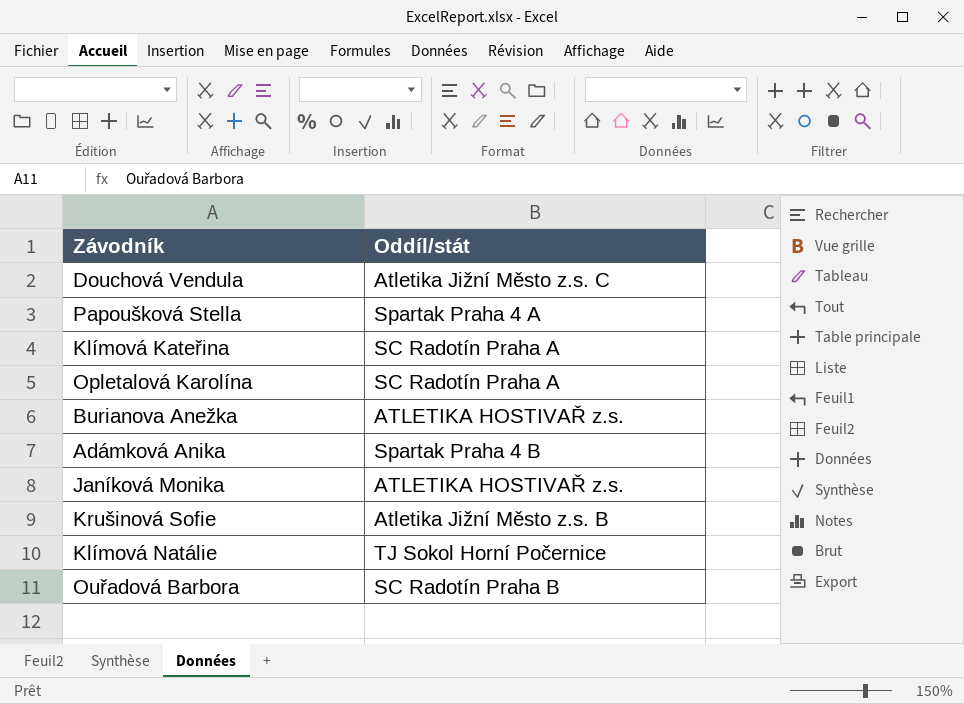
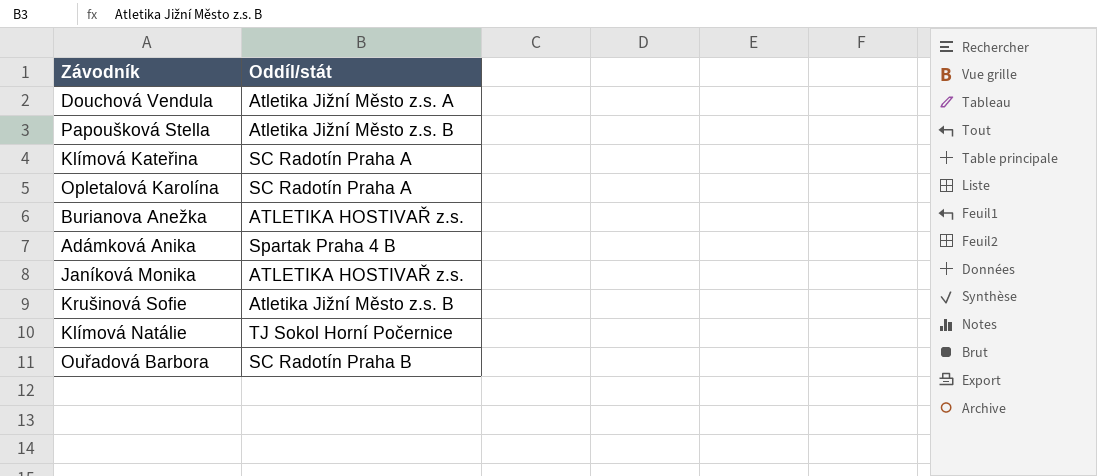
Douchová Vendula | Oddíl/stát: Atletika Jižní Město z.s. C -> Atletika Jižní Město z.s. A
Papoušková Stella | Oddíl/stát: Spartak Praha 4 A -> Atletika Jižní Město z.s. B

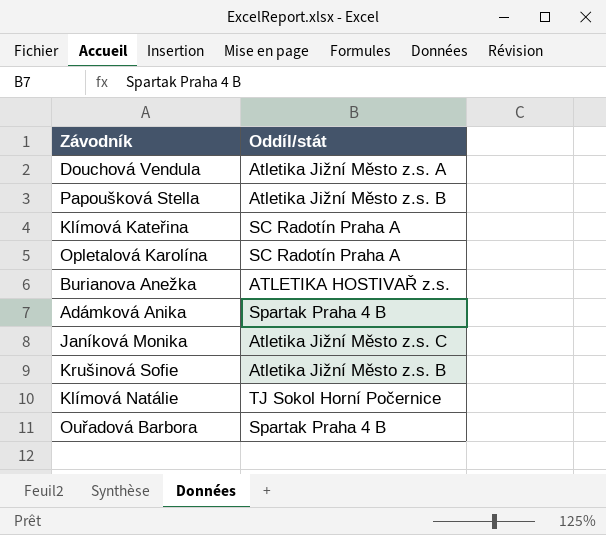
Janíková Monika | Oddíl/stát: ATLETIKA HOSTIVAŘ z.s. -> Atletika Jižní Město z.s. C
Ouřadová Barbora | Oddíl/stát: SC Radotín Praha B -> Spartak Praha 4 B

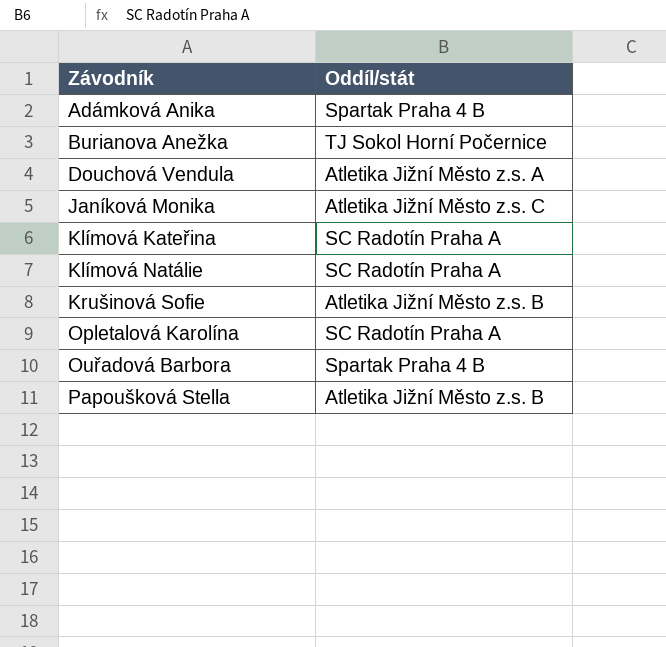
row order: none -> Závodník ascending
Burianova Anežka | Oddíl/stát: ATLETIKA HOSTIVAŘ z.s. -> TJ Sokol Horní Počernice
Klímová Natálie | Oddíl/stát: TJ Sokol Horní Počernice -> SC Radotín Praha A

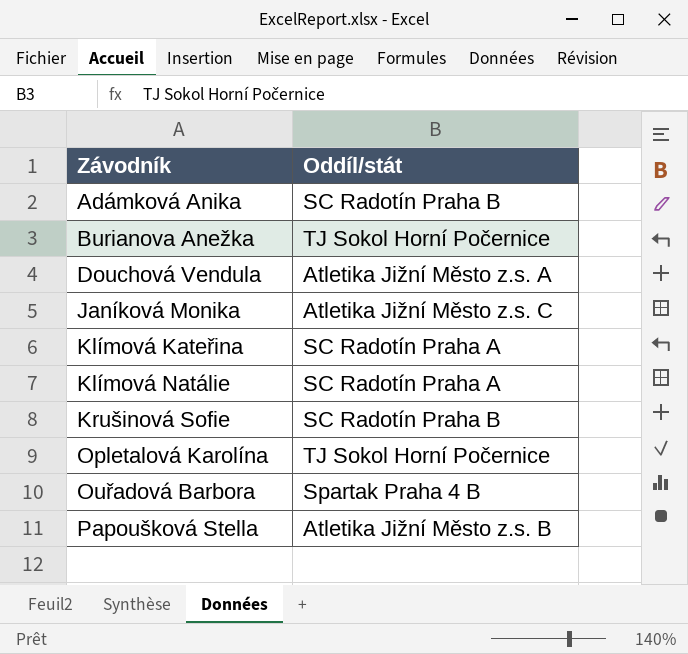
Adámková Anika | Oddíl/stát: Spartak Praha 4 B -> SC Radotín Praha B
Krušinová Sofie | Oddíl/stát: Atletika Jižní Město z.s. B -> SC Radotín Praha B
Opletalová Karolína | Oddíl/stát: SC Radotín Praha A -> TJ Sokol Horní Počernice

